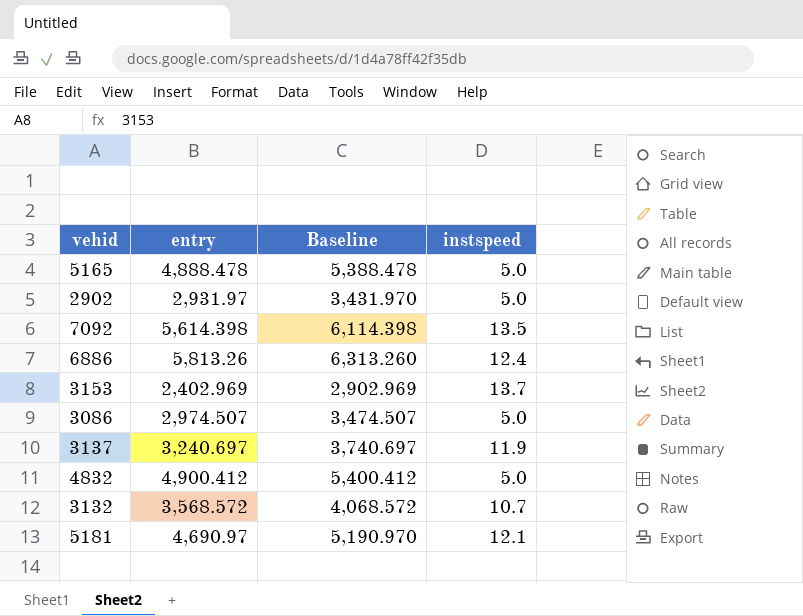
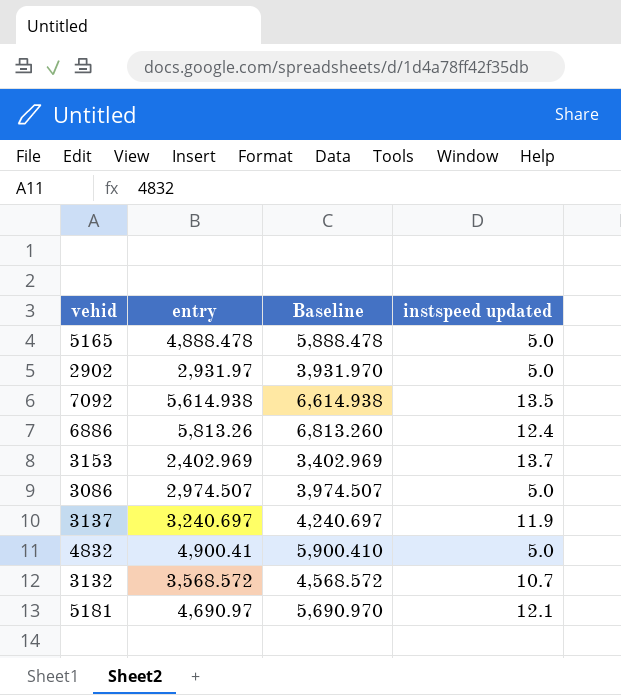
column Baseline | formula: [entry] + 500 -> [entry] + 1000
column name: instspeed -> instspeed updated
7092 | entry: 5,614.398 -> 5,614.938
4832 | entry: 4,900.412 -> 4,900.41

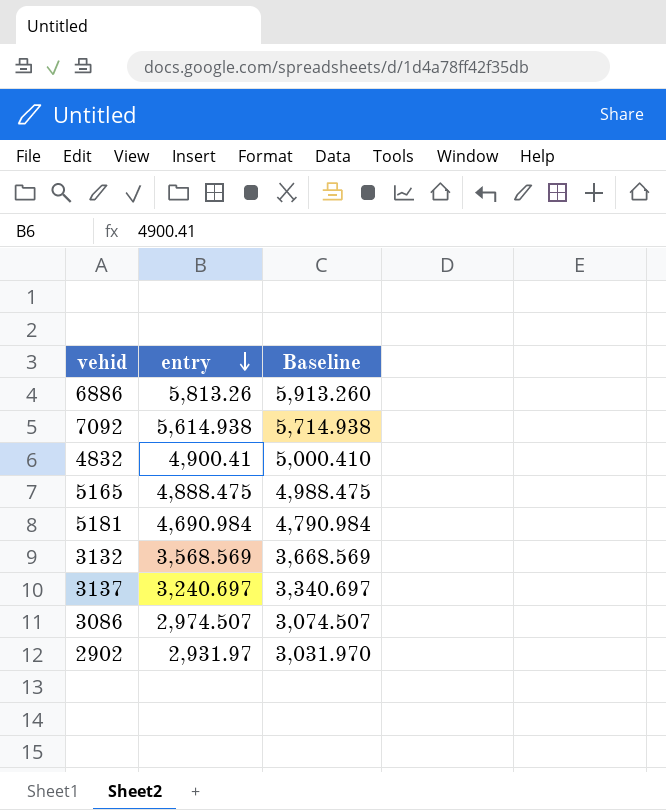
row order: none -> entry descending
column instspeed updated | position: 4 -> none
column Baseline | formula: [entry] + 1000 -> [entry] + 100
row 3153: 2,402.969 | 3,402.969 | 13.7 -> none
5165 | entry: 4,888.478 -> 4,888.475
5181 | entry: 4,690.97 -> 4,690.984
3132 | entry: 3,568.572 -> 3,568.569

